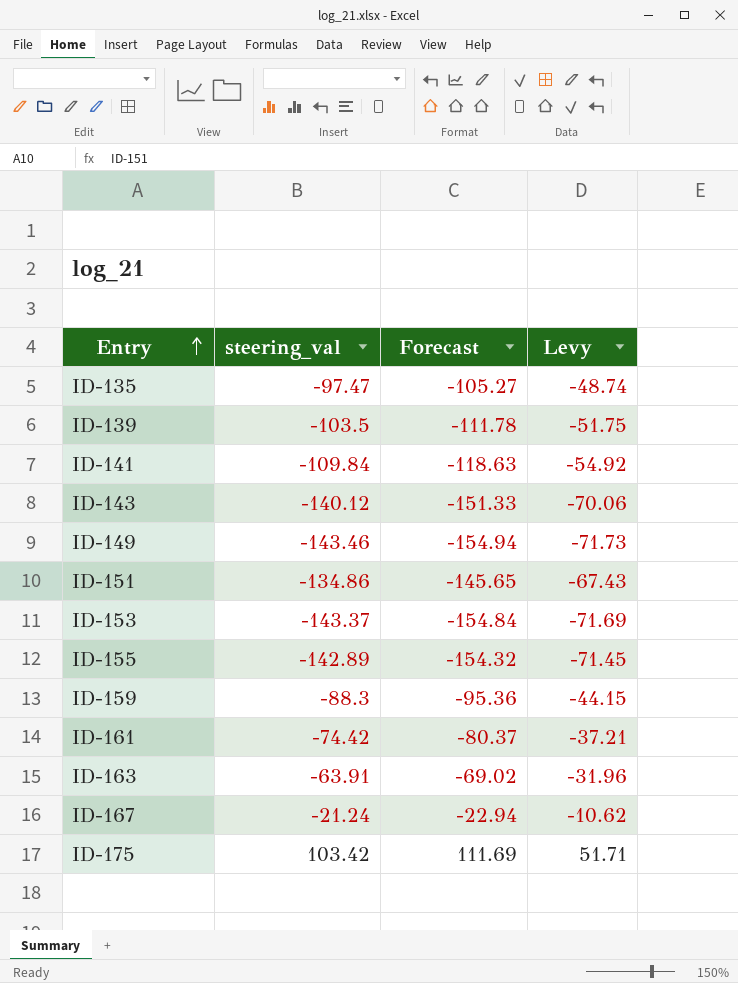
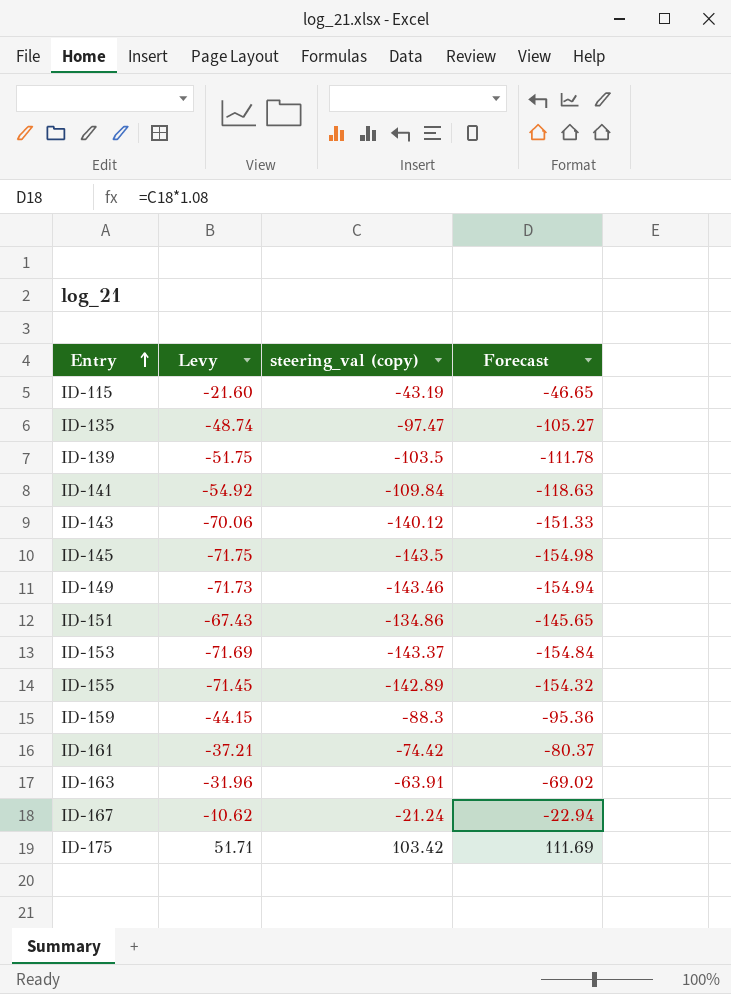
column Levy | position: 4 -> 2
column name: steering_val -> steering_val (copy)
row ID-115: none -> -21.60 | -43.19 | -46.65
row ID-145: none -> -71.75 | -143.5 | -154.98

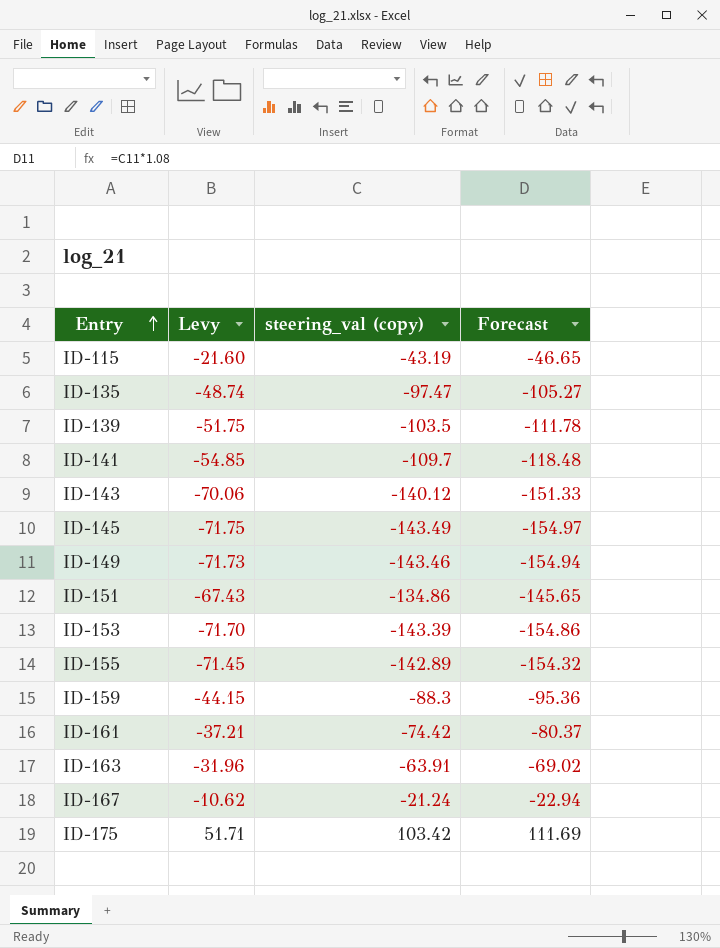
ID-141 | Levy: -54.92 -> -54.85
ID-141 | steering_val (copy): -109.84 -> -109.7
ID-141 | Forecast: -118.63 -> -118.48
ID-145 | steering_val (copy): -143.5 -> -143.49
ID-145 | Forecast: -154.98 -> -154.97
ID-153 | Levy: -71.69 -> -71.70
ID-153 | steering_val (copy): -143.37 -> -143.39
ID-153 | Forecast: -154.84 -> -154.86

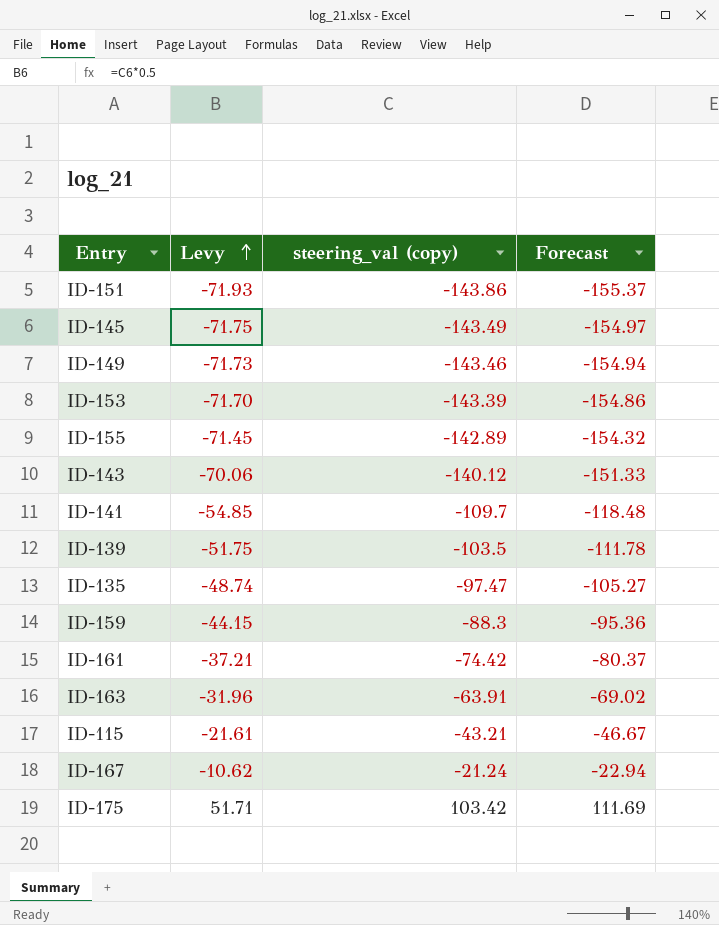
row order: Entry ascending -> Levy ascending
ID-151 | Levy: -67.43 -> -71.93
ID-151 | steering_val (copy): -134.86 -> -143.86
ID-151 | Forecast: -145.65 -> -155.37
ID-115 | Levy: -21.60 -> -21.61
ID-115 | steering_val (copy): -43.19 -> -43.21
ID-115 | Forecast: -46.65 -> -46.67

